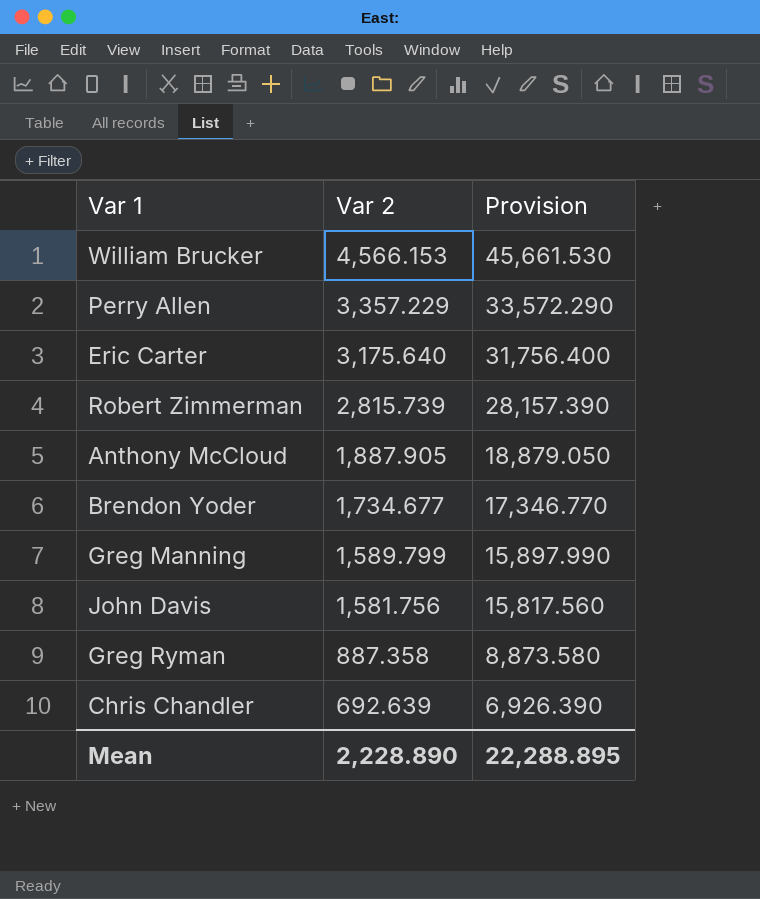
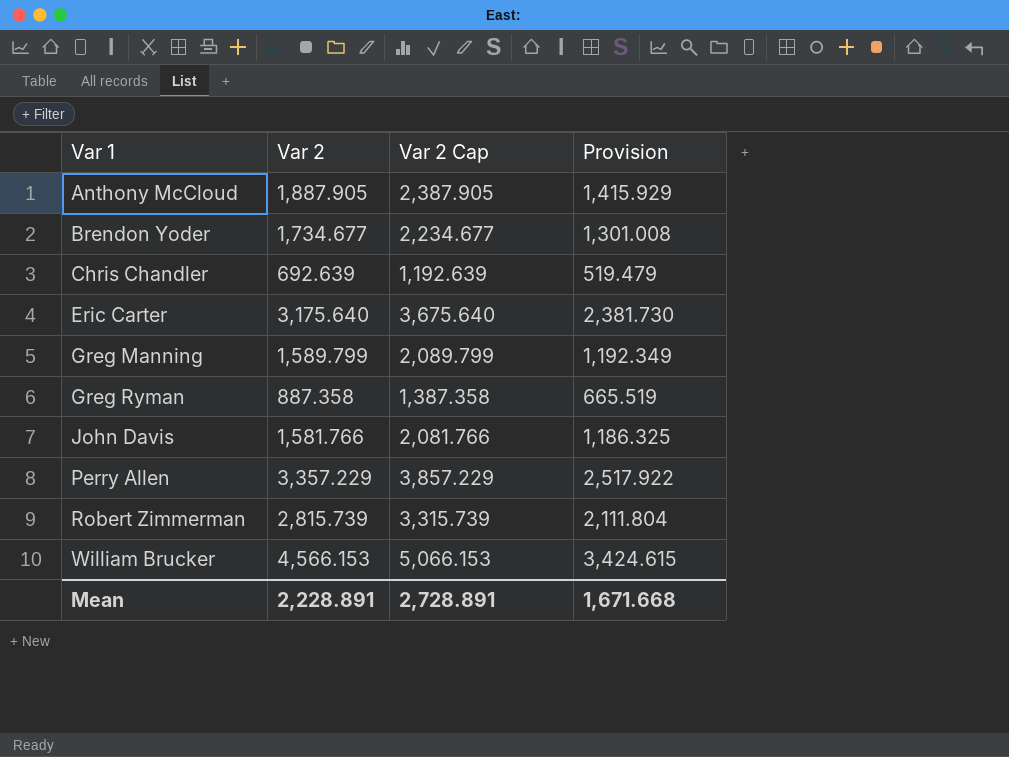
row order: Var 2 descending -> Var 1 ascending
column Var 2 Cap | formula: none -> [Var 2] + 500
column Provision | formula: [Var 2] * 10 -> [Var 2] * 0.75
John Davis | Var 2: 1,581.756 -> 1,581.766
Mean | Var 2: 2,228.890 -> 2,228.891
Mean | Provision: 22,288.895 -> 1,671.668

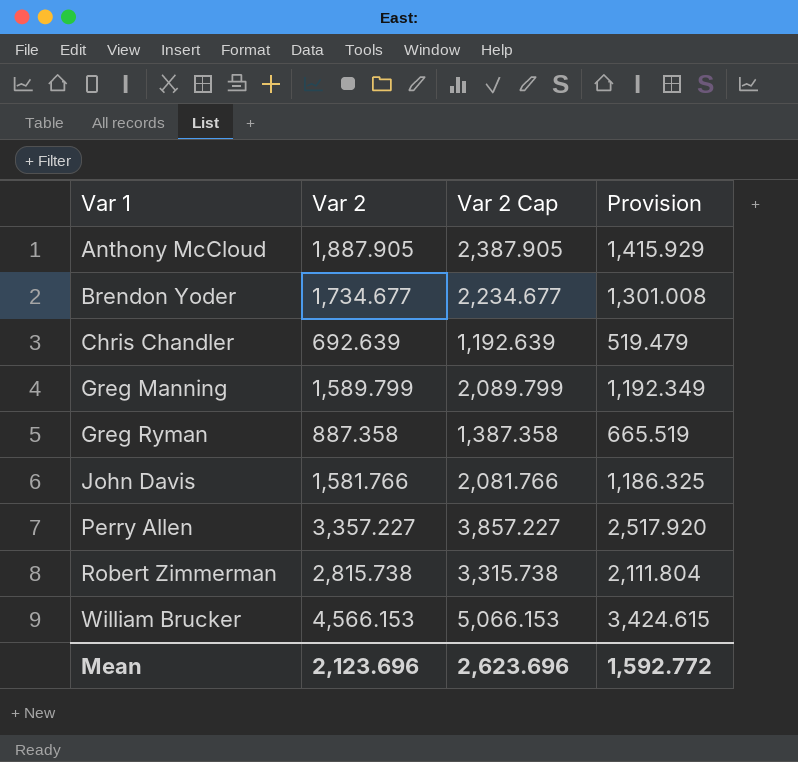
row Eric Carter: 3,175.640 | 3,675.640 | 2,381.730 -> none
Perry Allen | Var 2: 3,357.229 -> 3,357.227
Perry Allen | Var 2 Cap: 3,857.229 -> 3,857.227
Perry Allen | Provision: 2,517.922 -> 2,517.920
Robert Zimmerman | Var 2: 2,815.739 -> 2,815.738
Robert Zimmerman | Var 2 Cap: 3,315.739 -> 3,315.738
Mean | Var 2: 2,228.891 -> 2,123.696
Mean | Var 2 Cap: 2,728.891 -> 2,623.696
Mean | Provision: 1,671.668 -> 1,592.772

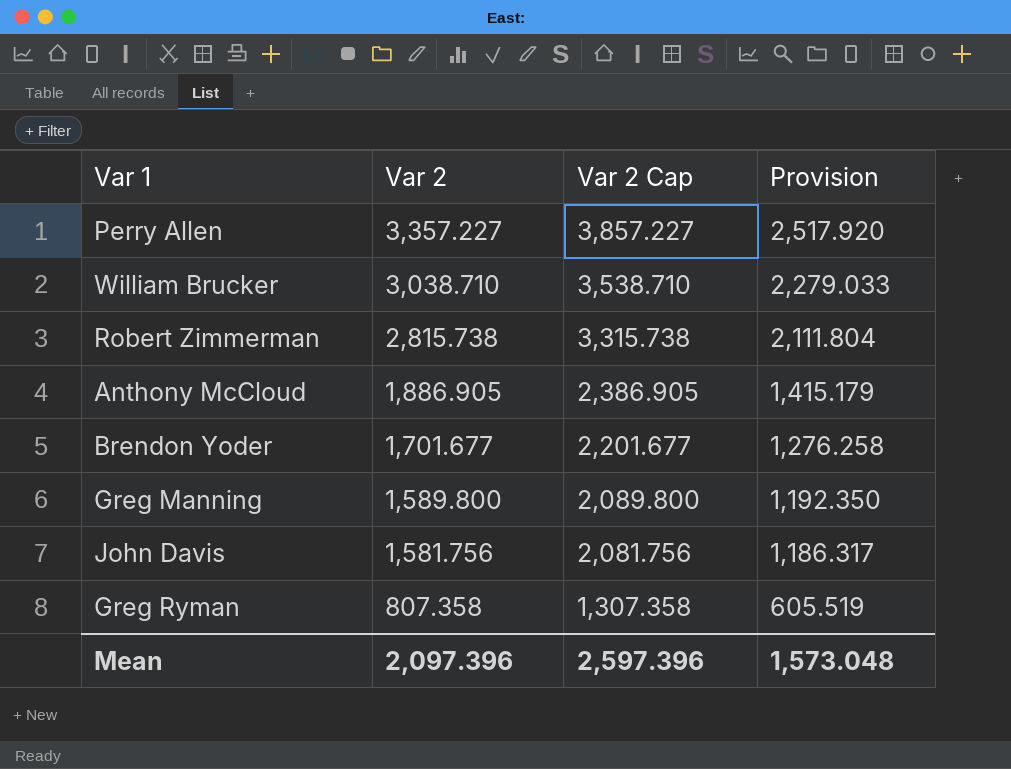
row order: Var 1 ascending -> Var 2 descending
row Chris Chandler: 692.639 | 1,192.639 | 519.479 -> none
William Brucker | Var 2: 4,566.153 -> 3,038.710
William Brucker | Var 2 Cap: 5,066.153 -> 3,538.710
William Brucker | Provision: 3,424.615 -> 2,279.033
Anthony McCloud | Var 2: 1,887.905 -> 1,886.905
Anthony McCloud | Var 2 Cap: 2,387.905 -> 2,386.905
Anthony McCloud | Provision: 1,415.929 -> 1,415.179
Brendon Yoder | Var 2: 1,734.677 -> 1,701.677
Brendon Yoder | Var 2 Cap: 2,234.677 -> 2,201.677
Brendon Yoder | Provision: 1,301.008 -> 1,276.258
Greg Manning | Var 2: 1,589.799 -> 1,589.800
Greg Manning | Var 2 Cap: 2,089.799 -> 2,089.800
Greg Manning | Provision: 1,192.349 -> 1,192.350
John Davis | Var 2: 1,581.766 -> 1,581.756
John Davis | Var 2 Cap: 2,081.766 -> 2,081.756
John Davis | Provision: 1,186.325 -> 1,186.317
Greg Ryman | Var 2: 887.358 -> 807.358
Greg Ryman | Var 2 Cap: 1,387.358 -> 1,307.358
Greg Ryman | Provision: 665.519 -> 605.519
Mean | Var 2: 2,123.696 -> 2,097.396
Mean | Var 2 Cap: 2,623.696 -> 2,597.396
Mean | Provision: 1,592.772 -> 1,573.048

